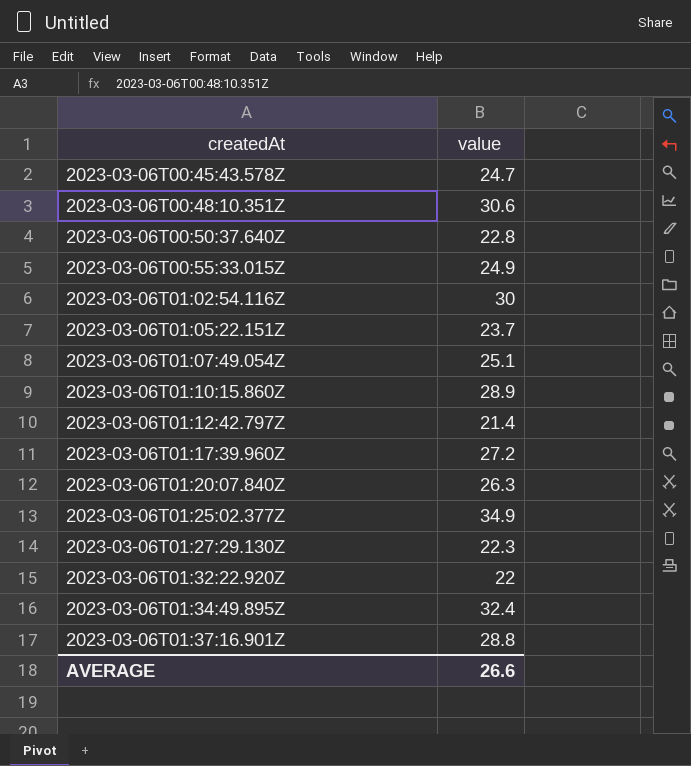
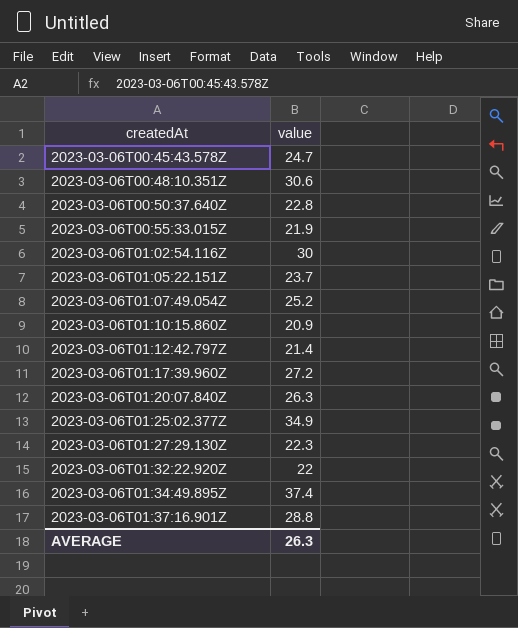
2023-03-06T00:55:33.015Z | value: 24.9 -> 21.9
2023-03-06T01:07:49.054Z | value: 25.1 -> 25.2
2023-03-06T01:10:15.860Z | value: 28.9 -> 20.9
2023-03-06T01:34:49.895Z | value: 32.4 -> 37.4
AVERAGE | value: 26.6 -> 26.3

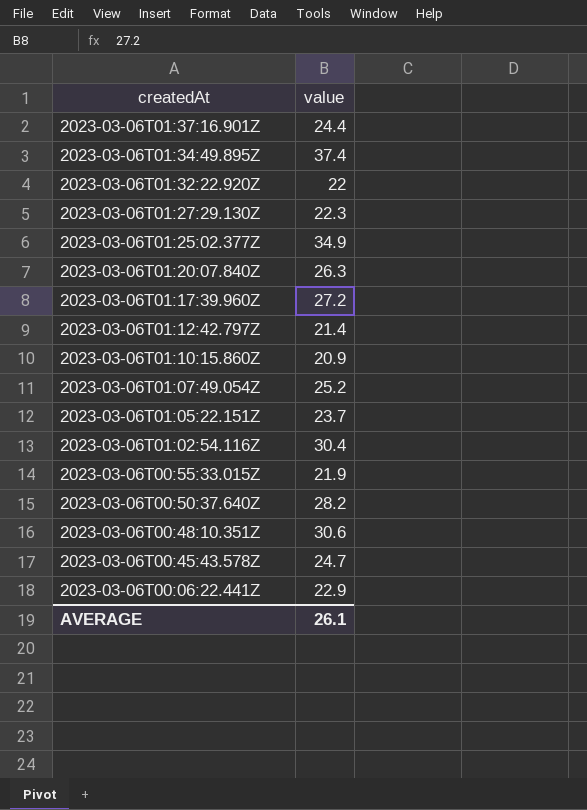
row order: createdAt ascending -> createdAt descending
2023-03-06T01:37:16.901Z | value: 28.8 -> 24.4
2023-03-06T01:02:54.116Z | value: 30 -> 30.4
2023-03-06T00:50:37.640Z | value: 22.8 -> 28.2
row 2023-03-06T00:06:22.441Z: none -> 22.9
AVERAGE | value: 26.3 -> 26.1

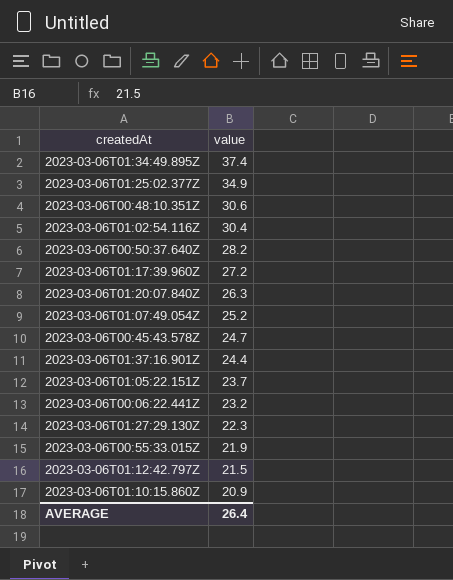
row order: createdAt descending -> value descending
row 2023-03-06T01:32:22.920Z: 22 -> none
2023-03-06T00:06:22.441Z | value: 22.9 -> 23.2
2023-03-06T01:12:42.797Z | value: 21.4 -> 21.5
AVERAGE | value: 26.1 -> 26.4

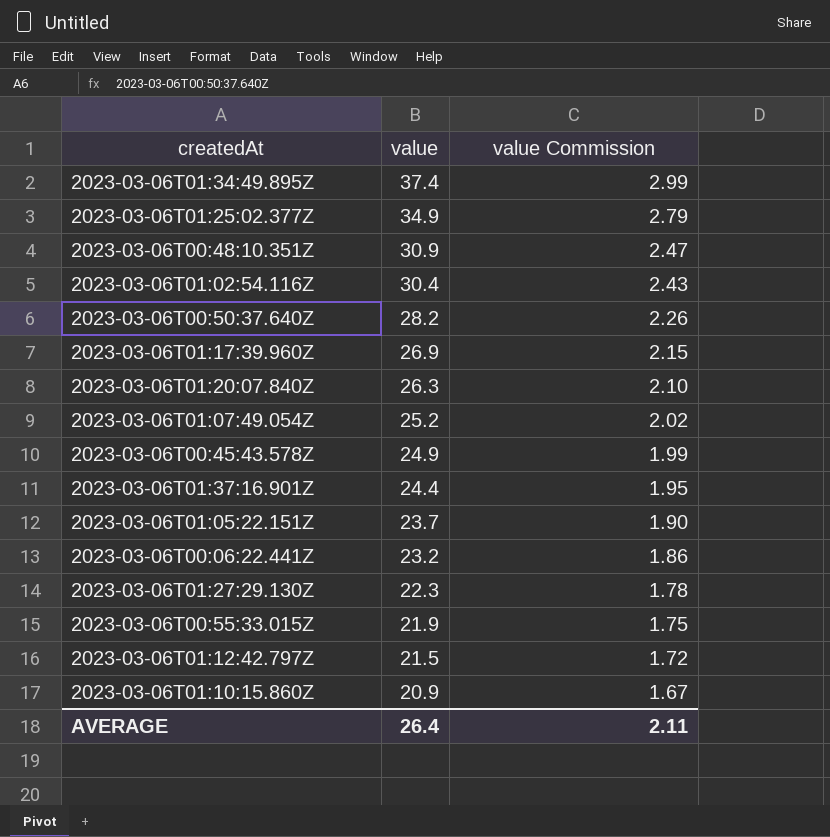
column value Commission | formula: none -> [value] * 0.08
2023-03-06T00:48:10.351Z | value: 30.6 -> 30.9
2023-03-06T01:17:39.960Z | value: 27.2 -> 26.9
2023-03-06T00:45:43.578Z | value: 24.7 -> 24.9

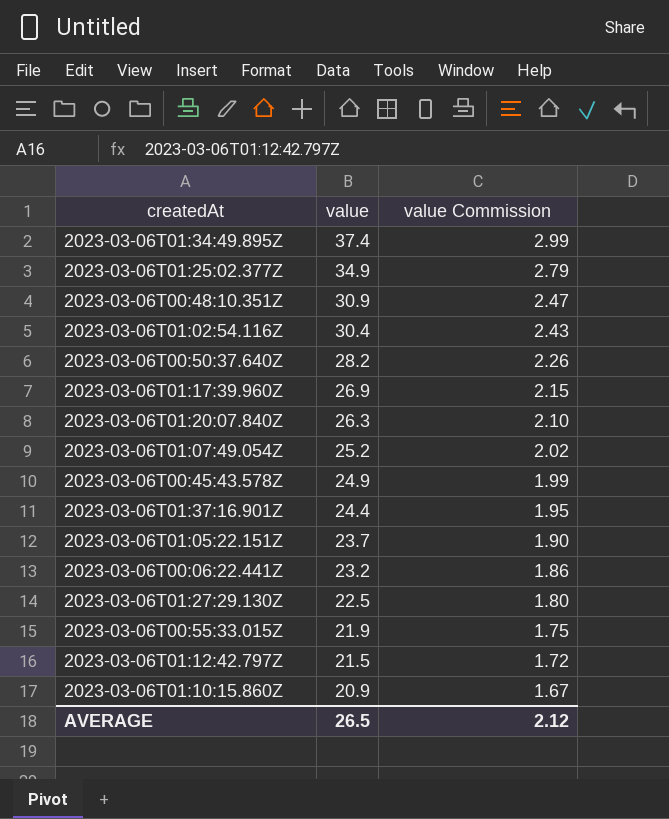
2023-03-06T01:27:29.130Z | value: 22.3 -> 22.5
2023-03-06T01:27:29.130Z | value Commission: 1.78 -> 1.80
AVERAGE | value: 26.4 -> 26.5
AVERAGE | value Commission: 2.11 -> 2.12

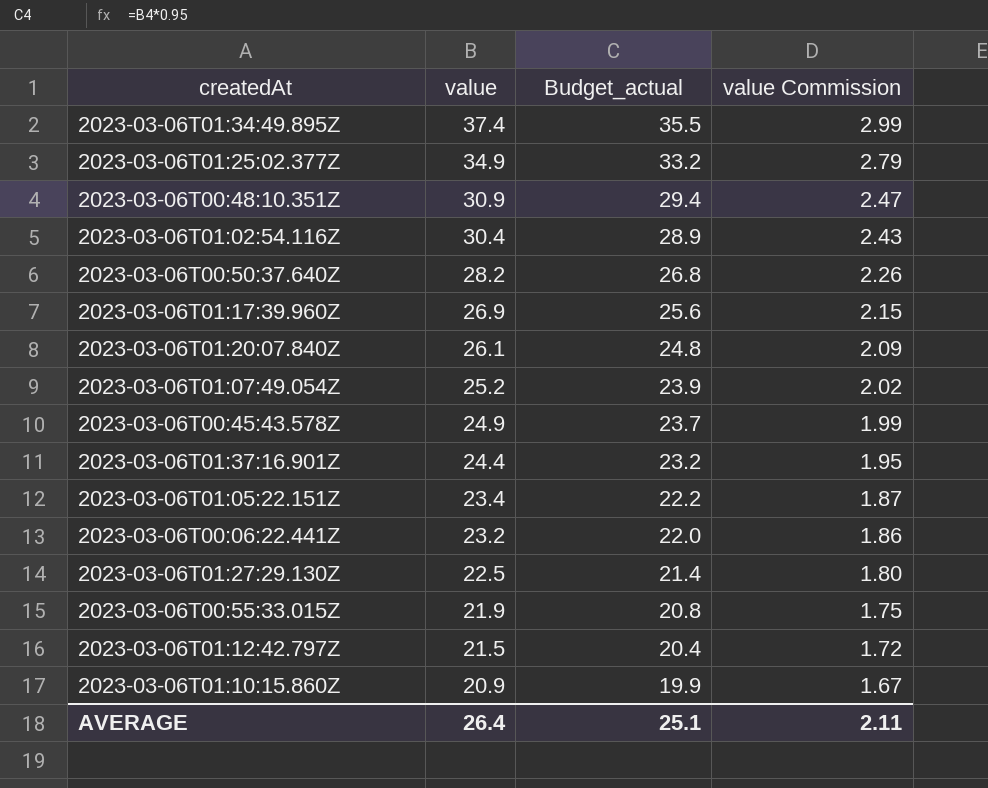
column Budget_actual | formula: none -> [value] * 0.95
2023-03-06T01:20:07.840Z | value: 26.3 -> 26.1
2023-03-06T01:20:07.840Z | value Commission: 2.10 -> 2.09
2023-03-06T01:05:22.151Z | value: 23.7 -> 23.4
2023-03-06T01:05:22.151Z | value Commission: 1.90 -> 1.87
AVERAGE | value: 26.5 -> 26.4
AVERAGE | value Commission: 2.12 -> 2.11

